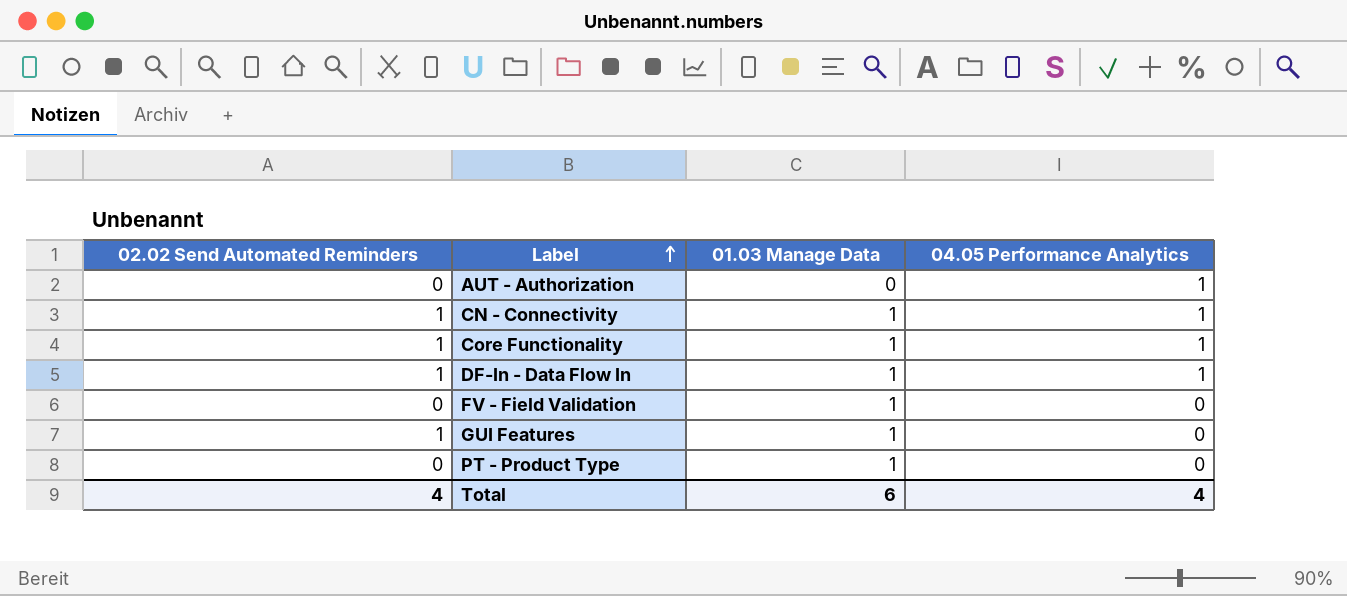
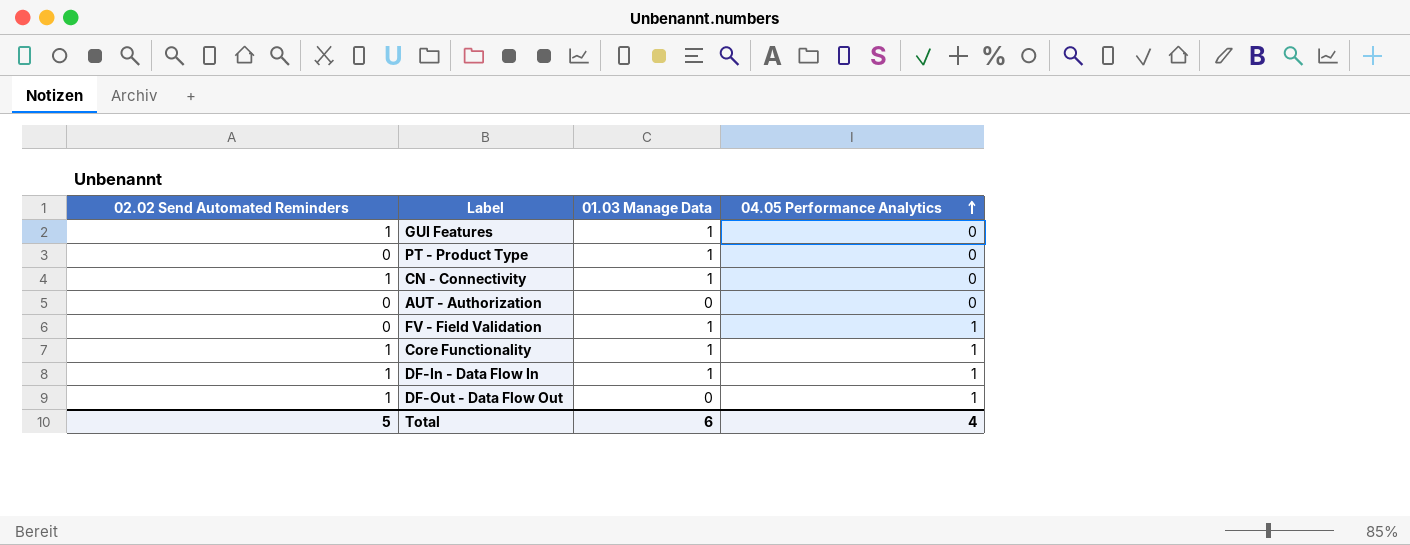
row order: Label ascending -> 04.05 Performance Analytics ascending
CN - Connectivity | 04.05 Performance Analytics: 1 -> 0
AUT - Authorization | 04.05 Performance Analytics: 1 -> 0
FV - Field Validation | 04.05 Performance Analytics: 0 -> 1
row DF-Out - Data Flow Out: none -> 1 | 0 | 1
Total | 02.02 Send Automated Reminders: 4 -> 5

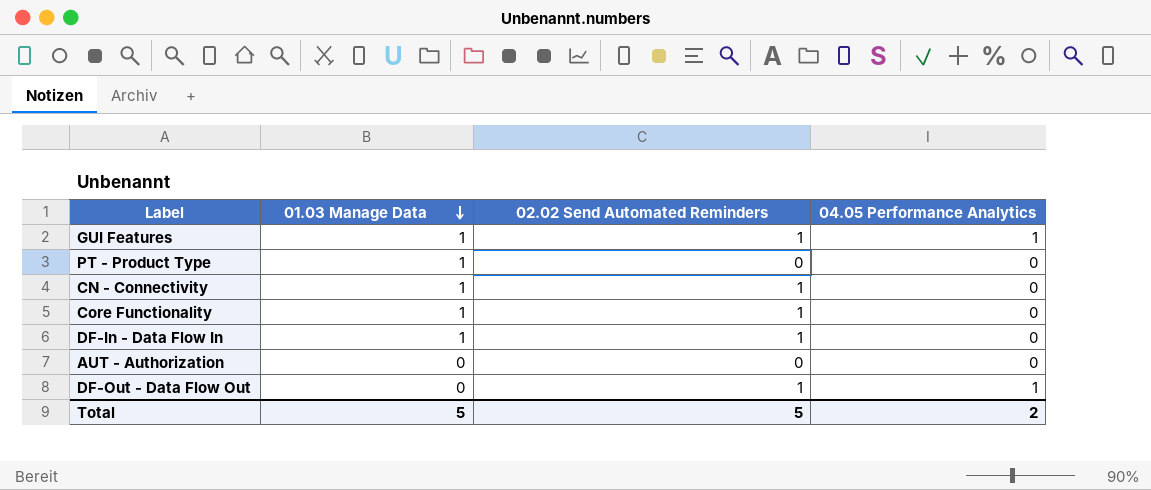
row order: 04.05 Performance Analytics ascending -> 01.03 Manage Data descending
column 02.02 Send Automated Reminders | position: 1 -> 3
row FV - Field Validation: 0 | 1 | 1 -> none
GUI Features | 04.05 Performance Analytics: 0 -> 1
Core Functionality | 04.05 Performance Analytics: 1 -> 0
DF-In - Data Flow In | 04.05 Performance Analytics: 1 -> 0
Total | 01.03 Manage Data: 6 -> 5
Total | 04.05 Performance Analytics: 4 -> 2

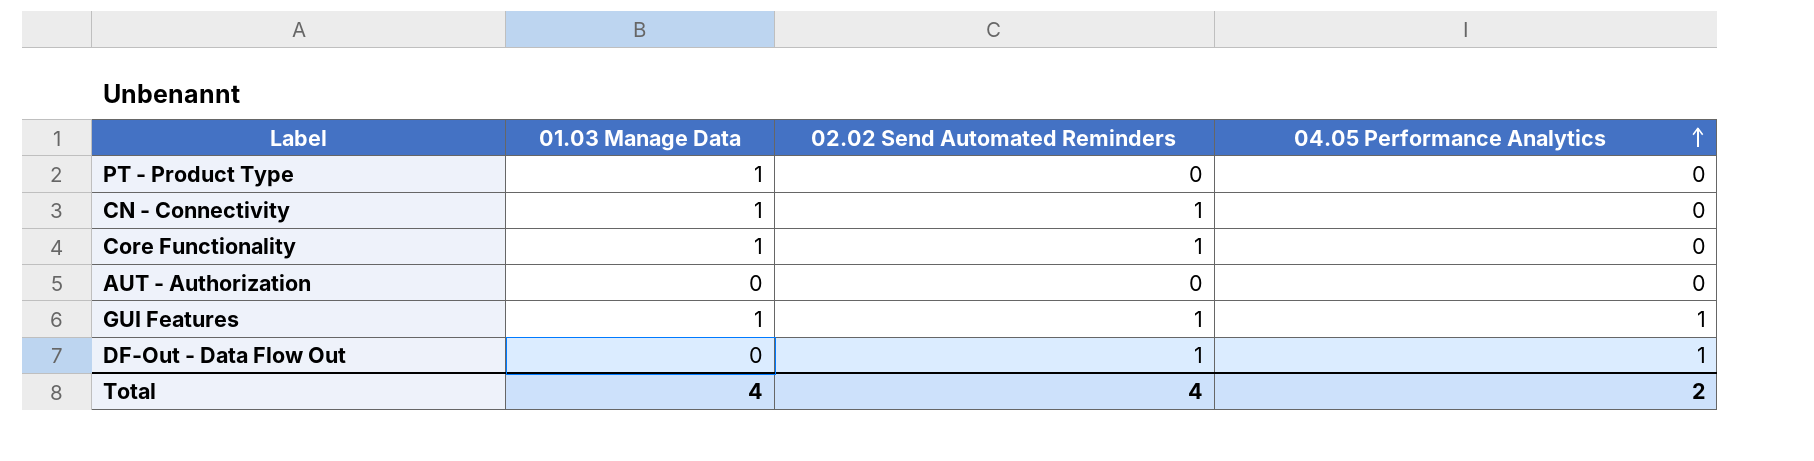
row order: 01.03 Manage Data descending -> 04.05 Performance Analytics ascending
row DF-In - Data Flow In: 1 | 1 | 0 -> none
Total | 01.03 Manage Data: 5 -> 4
Total | 02.02 Send Automated Reminders: 5 -> 4

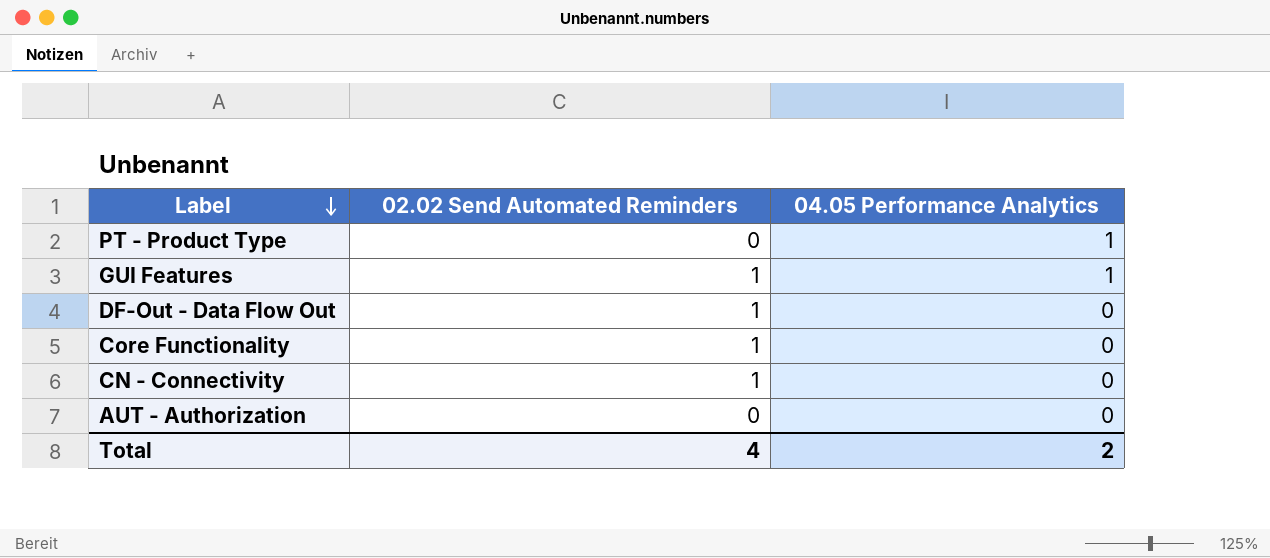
row order: 04.05 Performance Analytics ascending -> Label descending
column 01.03 Manage Data | position: 2 -> none
PT - Product Type | 04.05 Performance Analytics: 0 -> 1
DF-Out - Data Flow Out | 04.05 Performance Analytics: 1 -> 0

